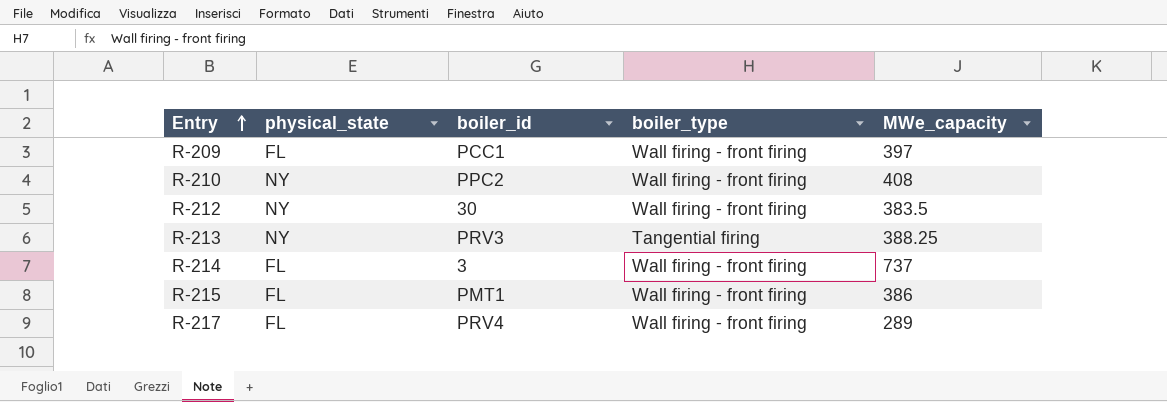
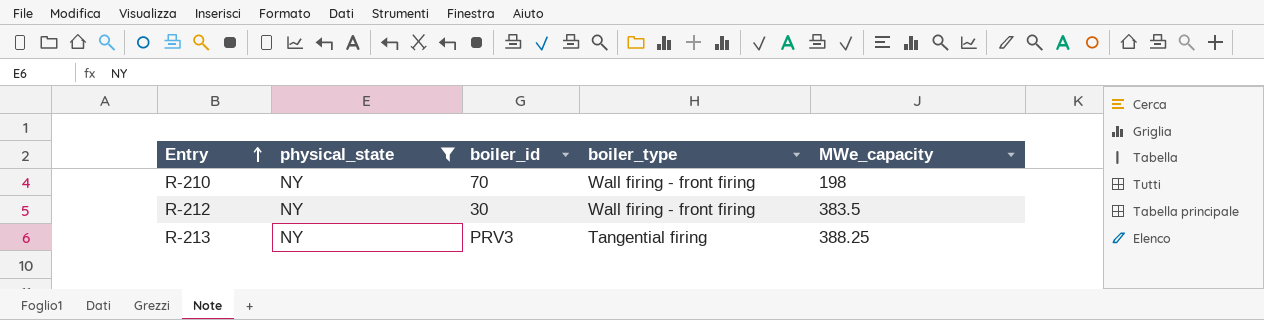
filter: none -> physical_state = NY
R-210 | boiler_id: PPC2 -> 70
R-210 | MWe_capacity: 408 -> 198

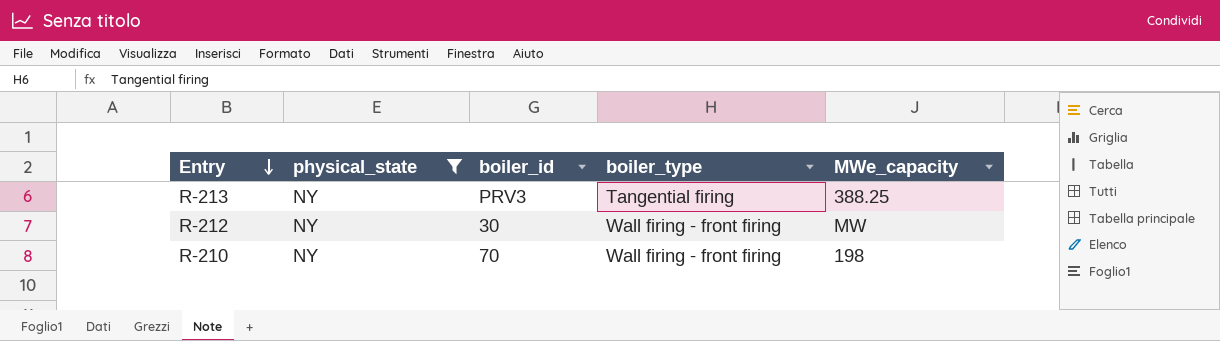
row order: Entry ascending -> Entry descending
R-212 | MWe_capacity: 383.5 -> MW

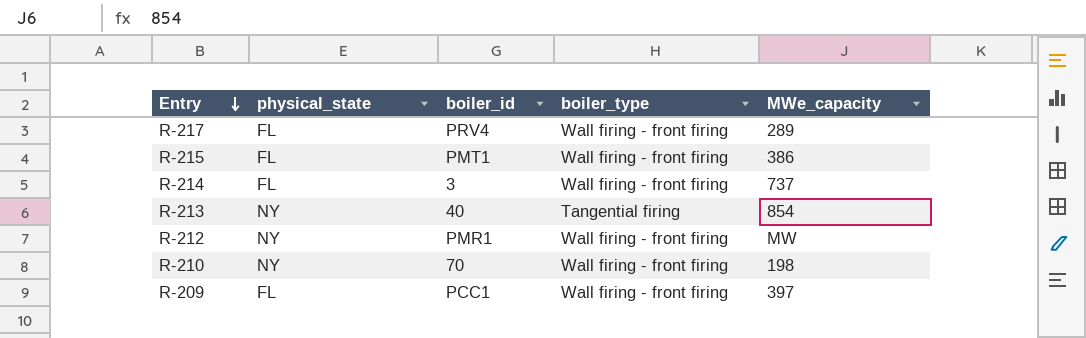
filter: physical_state = NY -> none
R-213 | boiler_id: PRV3 -> 40
R-213 | MWe_capacity: 388.25 -> 854
R-212 | boiler_id: 30 -> PMR1

